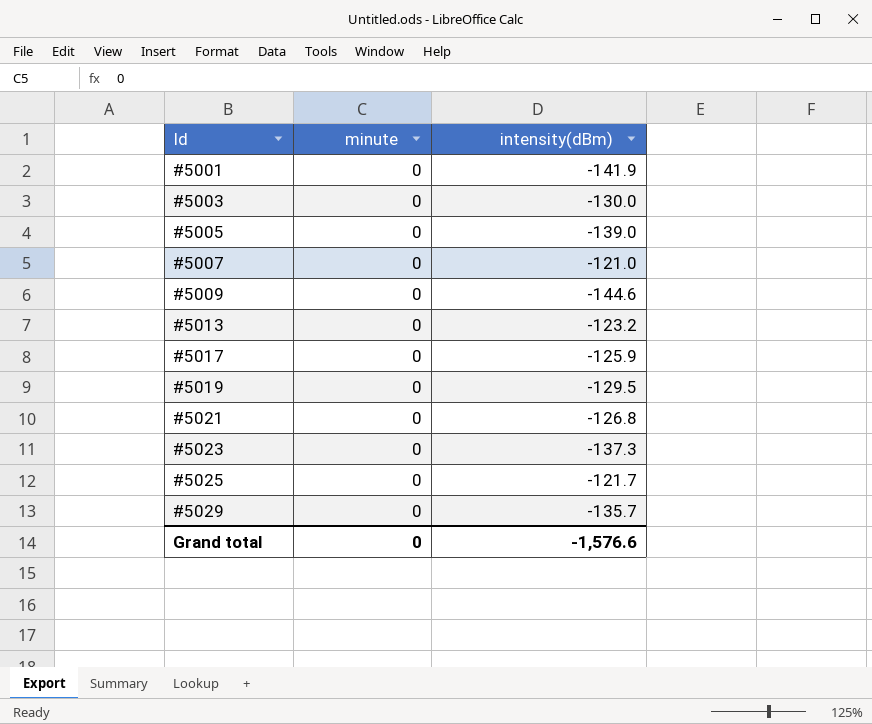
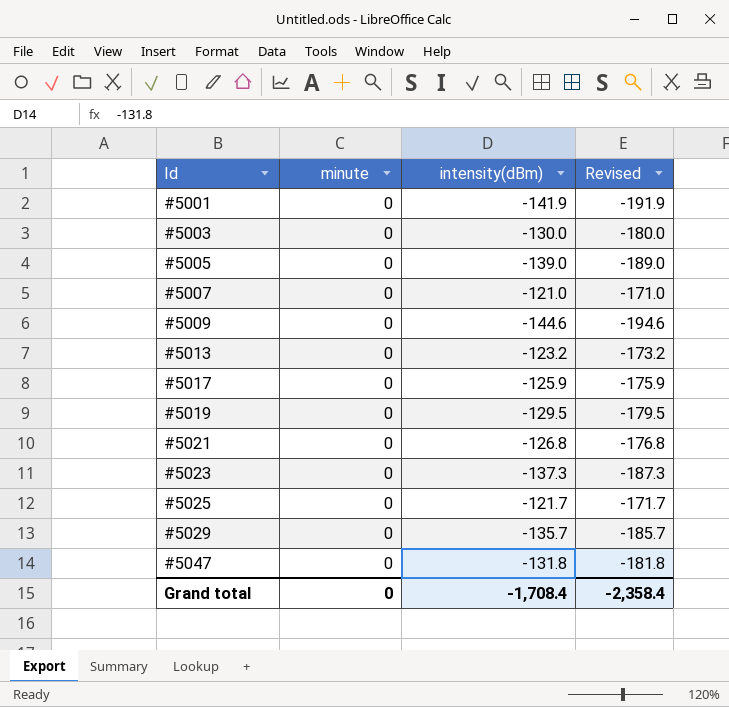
column Revised | formula: none -> [intensity(dBm)] - 50
row #5047: none -> 0 | -131.8 | -181.8
Grand total | intensity(dBm): -1,576.6 -> -1,708.4

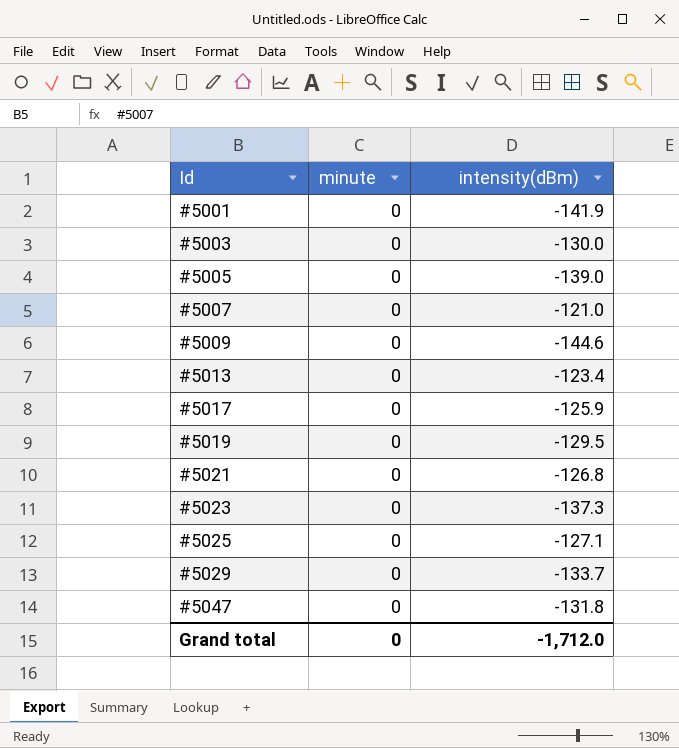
column Revised | formula: [intensity(dBm)] - 50 -> none
#5013 | intensity(dBm): -123.2 -> -123.4
#5025 | intensity(dBm): -121.7 -> -127.1
#5029 | intensity(dBm): -135.7 -> -133.7
Grand total | intensity(dBm): -1,708.4 -> -1,712.0

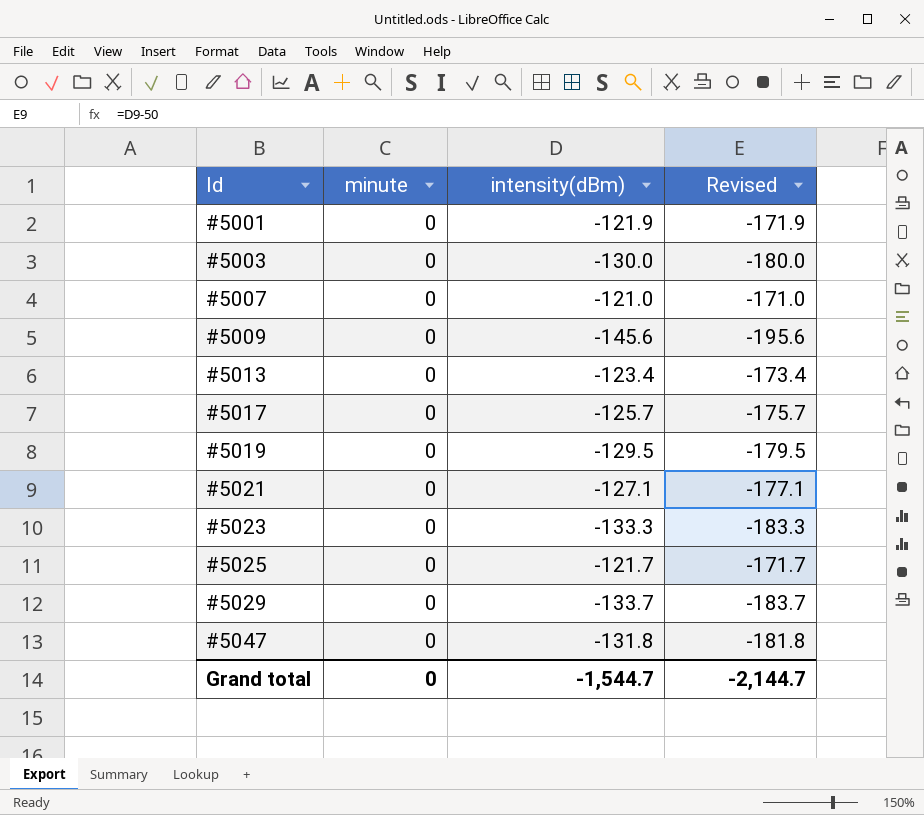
column Revised | formula: none -> [intensity(dBm)] - 50
row #5005: 0 | -139.0 -> none
#5001 | intensity(dBm): -141.9 -> -121.9
#5009 | intensity(dBm): -144.6 -> -145.6
#5017 | intensity(dBm): -125.9 -> -125.7
#5021 | intensity(dBm): -126.8 -> -127.1
#5023 | intensity(dBm): -137.3 -> -133.3
#5025 | intensity(dBm): -127.1 -> -121.7
Grand total | intensity(dBm): -1,712.0 -> -1,544.7

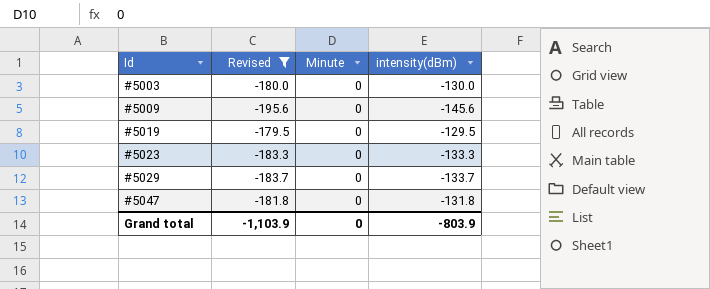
filter: none -> Revised <= -179.5
column Revised | position: 4 -> 2
column name: minute -> Minute
Grand total | Revised: -2,144.7 -> -1,103.9
Grand total | intensity(dBm): -1,544.7 -> -803.9

